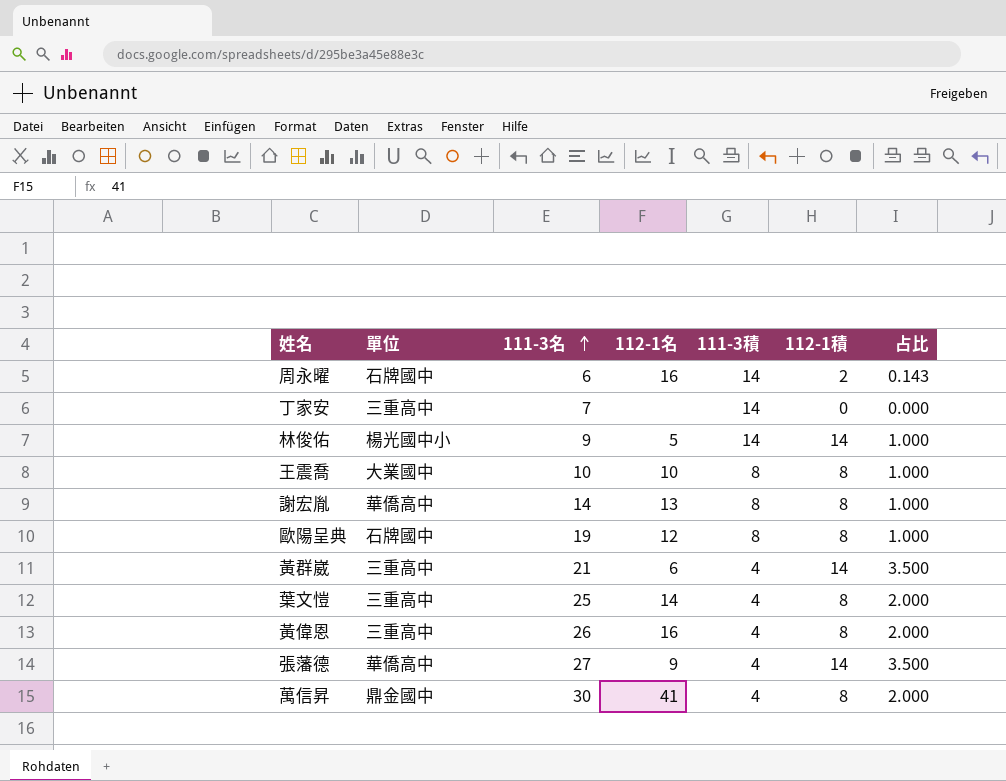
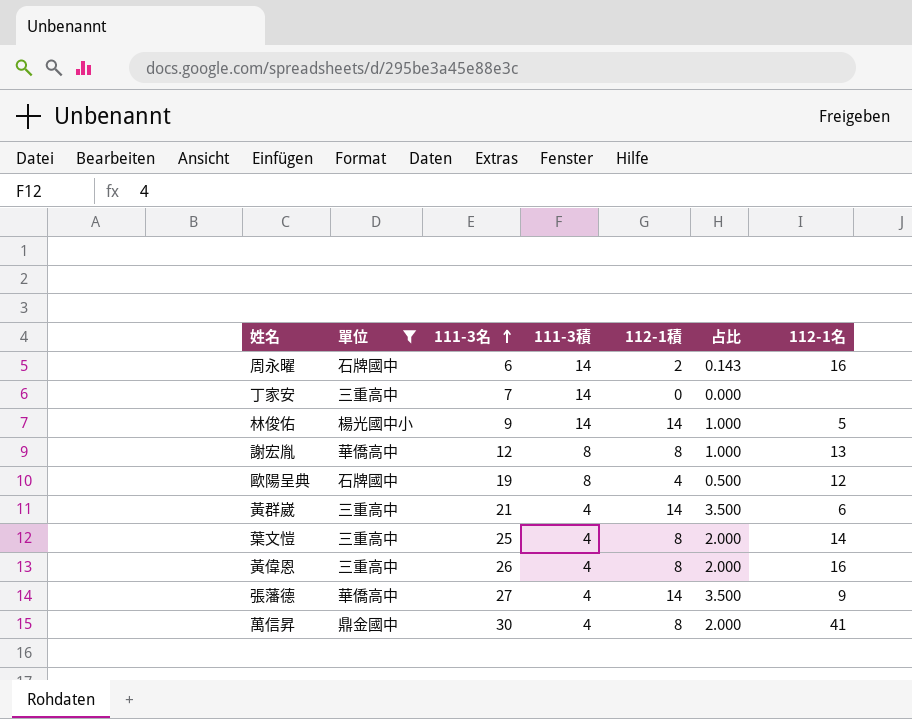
filter: none -> 單位 != 大業國中
column 112-1名 | position: 4 -> 7
謝宏胤 | 111-3名: 14 -> 12
歐陽呈典 | 112-1積: 8 -> 4
歐陽呈典 | 占比: 1.000 -> 0.500

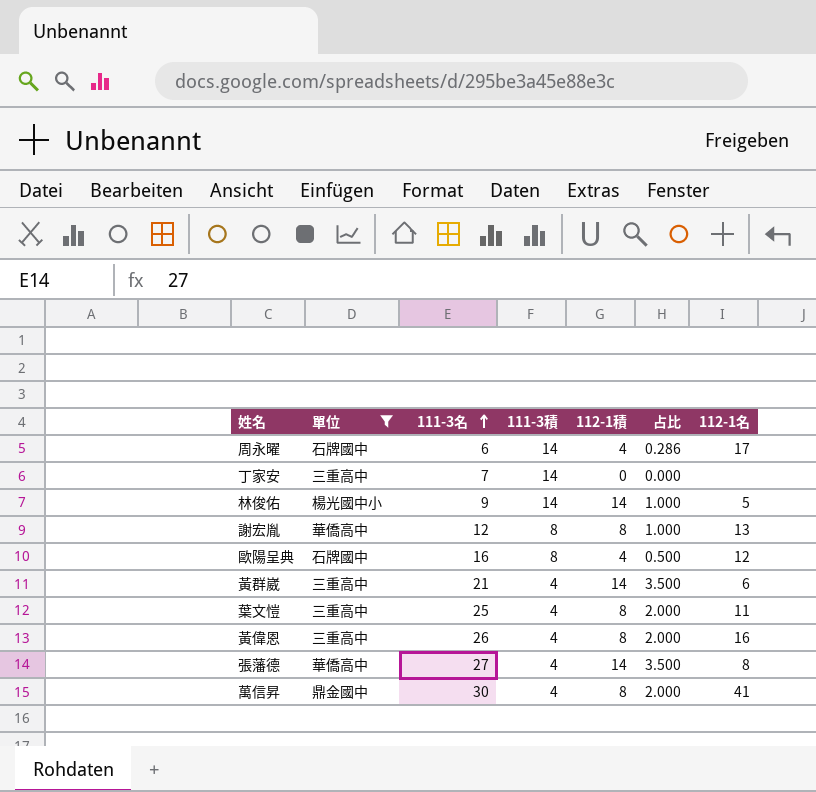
周永曜 | 112-1積: 2 -> 4
周永曜 | 占比: 0.143 -> 0.286
周永曜 | 112-1名: 16 -> 17
歐陽呈典 | 111-3名: 19 -> 16
葉文愷 | 112-1名: 14 -> 11
張藩德 | 112-1名: 9 -> 8

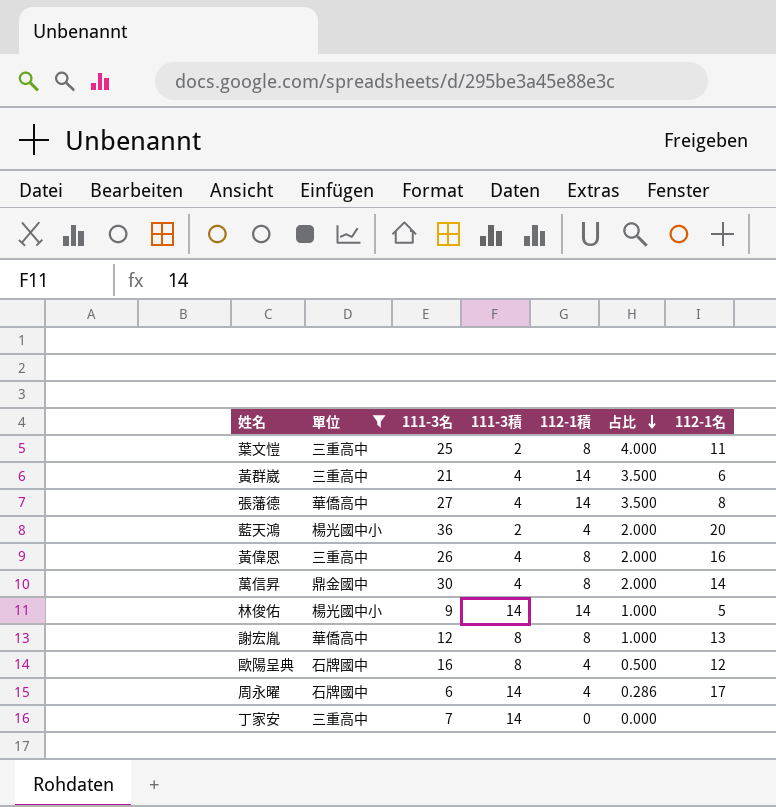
row order: 111-3名 ascending -> 占比 descending
葉文愷 | 111-3積: 4 -> 2
葉文愷 | 占比: 2.000 -> 4.000
row 藍天鴻: none -> 楊光國中小 | 36 | 2 | 4 | 2.000 | 20
萬信昇 | 112-1名: 41 -> 14

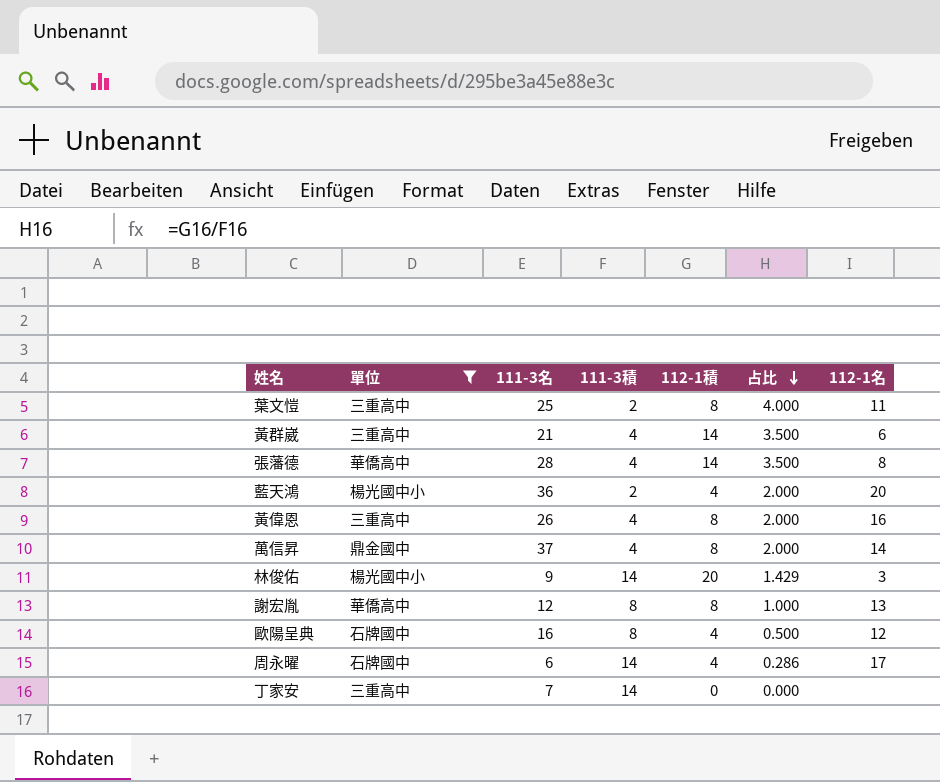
張藩德 | 111-3名: 27 -> 28
萬信昇 | 111-3名: 30 -> 37
林俊佑 | 112-1積: 14 -> 20
林俊佑 | 占比: 1.000 -> 1.429
林俊佑 | 112-1名: 5 -> 3

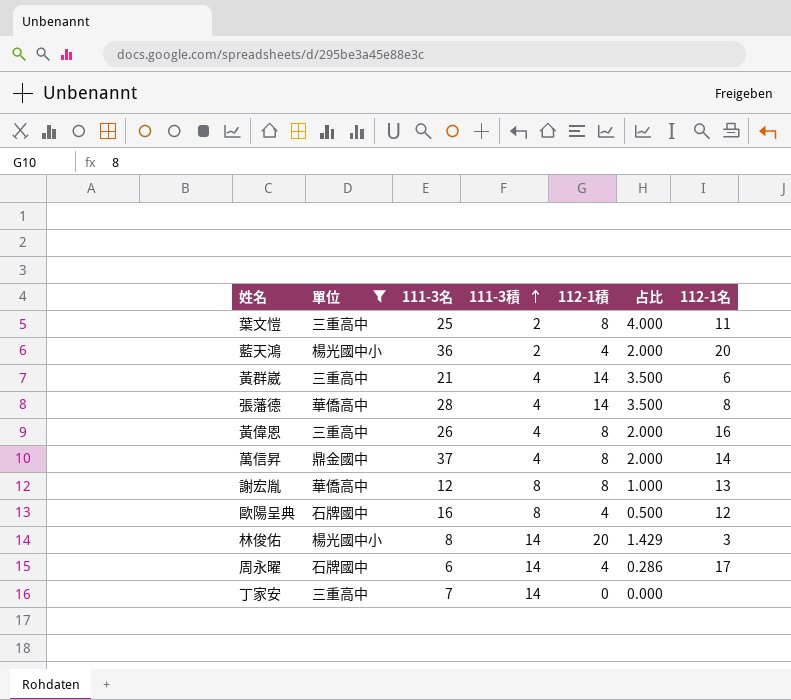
row order: 占比 descending -> 111-3積 ascending
林俊佑 | 111-3名: 9 -> 8

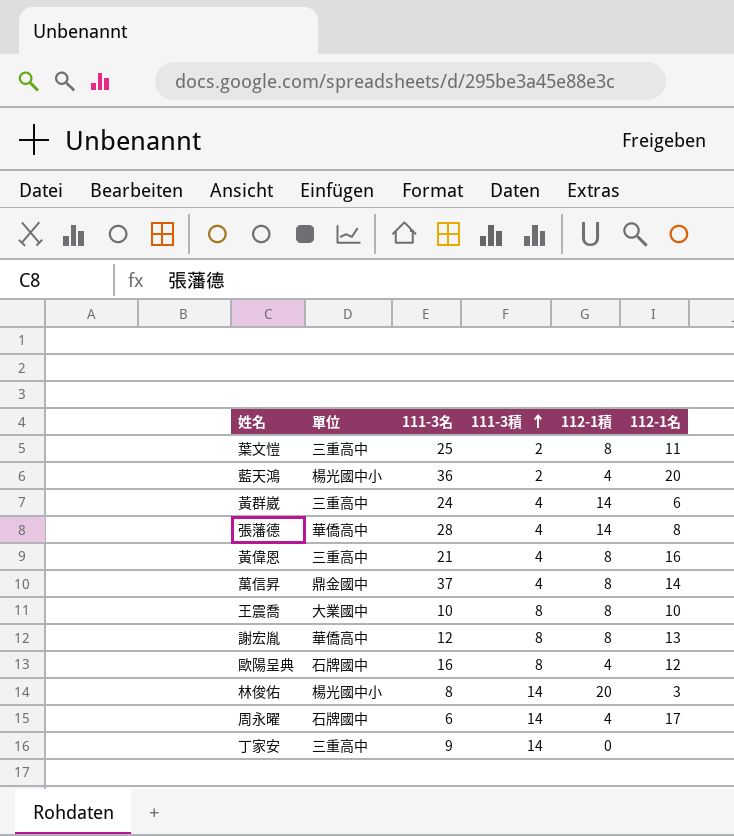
filter: 單位 != 大業國中 -> none
column 占比 | formula: [112-1積] / [111-3積] -> none
黃群崴 | 111-3名: 21 -> 24
黃偉恩 | 111-3名: 26 -> 21
丁家安 | 111-3名: 7 -> 9

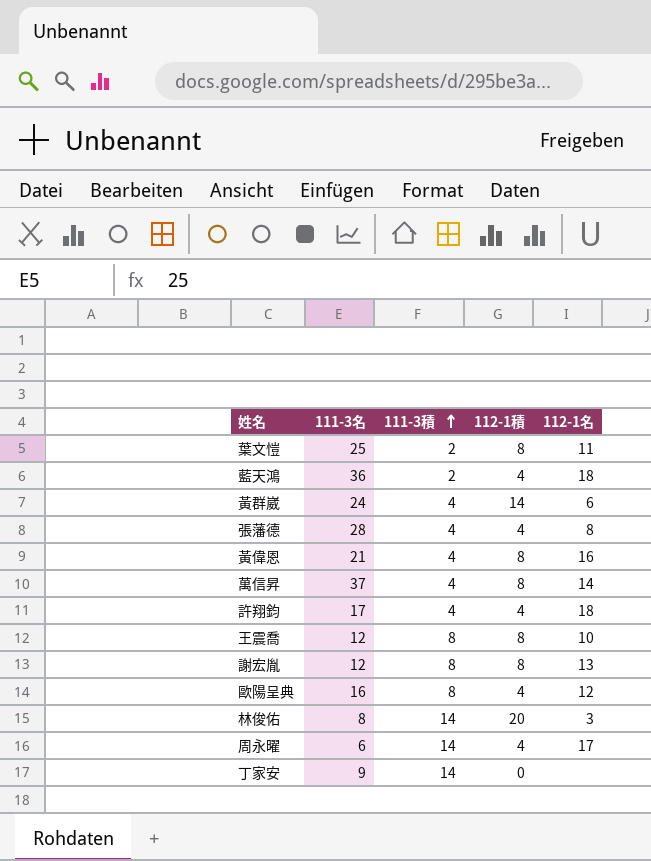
column 單位 | position: 2 -> none
藍天鴻 | 112-1名: 20 -> 18
張藩德 | 112-1積: 14 -> 4
row 許翔鈞: none -> 17 | 4 | 4 | 18
王震喬 | 111-3名: 10 -> 12

